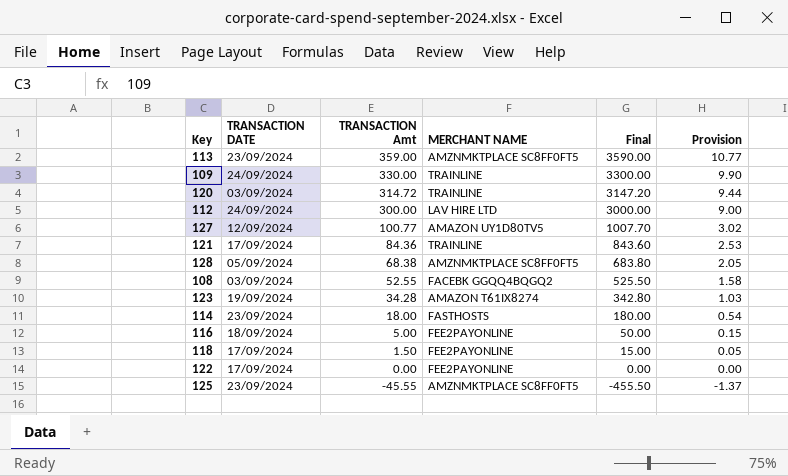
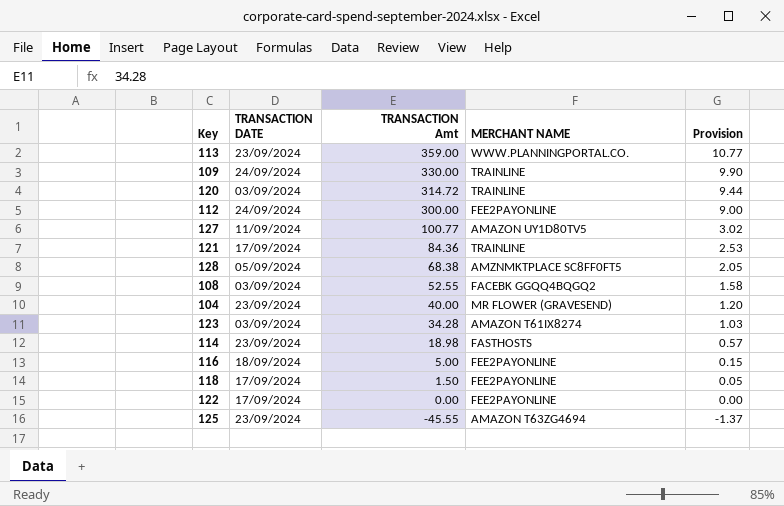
column Final | formula: [TRANSACTION Amt] * 10 -> none
113 | MERCHANT NAME: AMZNMKTPLACE SC8FF0FT5 -> WWW.PLANNINGPORTAL.CO.
112 | MERCHANT NAME: LAV HIRE LTD -> FEE2PAYONLINE
127 | TRANSACTION DATE: 12/09/2024 -> 11/09/2024
row 104: none -> 23/09/2024 | 40.00 | MR FLOWER (GRAVESEND) | 1.20
123 | TRANSACTION DATE: 19/09/2024 -> 03/09/2024
114 | TRANSACTION Amt: 18.00 -> 18.98
114 | Provision: 0.54 -> 0.57
125 | MERCHANT NAME: AMZNMKTPLACE SC8FF0FT5 -> AMAZON T63ZG4694

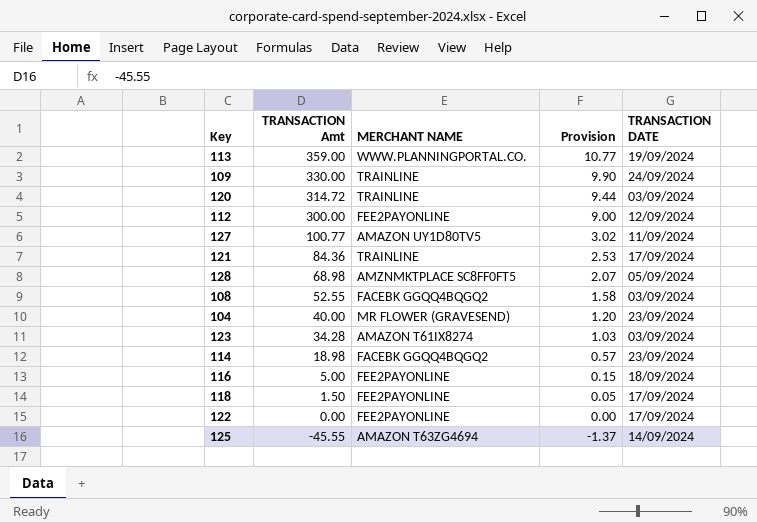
column TRANSACTION DATE | position: 2 -> 5
113 | TRANSACTION DATE: 23/09/2024 -> 19/09/2024
112 | TRANSACTION DATE: 24/09/2024 -> 12/09/2024
128 | TRANSACTION Amt: 68.38 -> 68.98
128 | Provision: 2.05 -> 2.07
114 | MERCHANT NAME: FASTHOSTS -> FACEBK GGQQ4BQGQ2
125 | TRANSACTION DATE: 23/09/2024 -> 14/09/2024

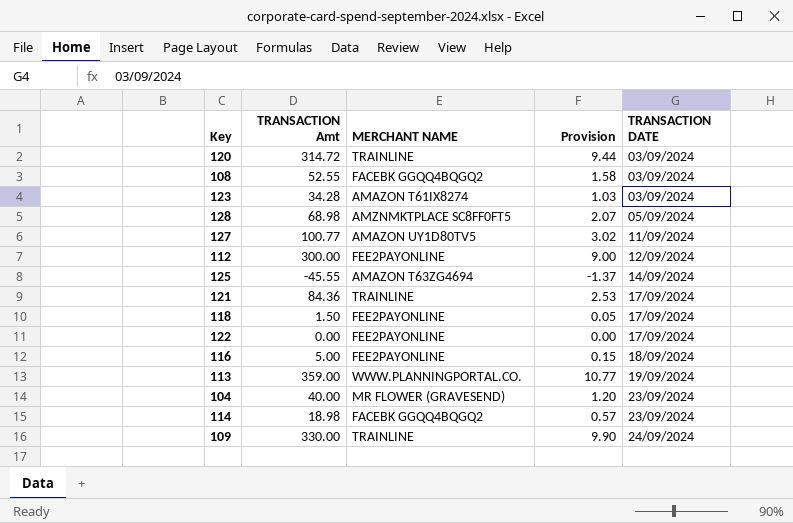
row order: TRANSACTION Amt descending -> TRANSACTION DATE ascending

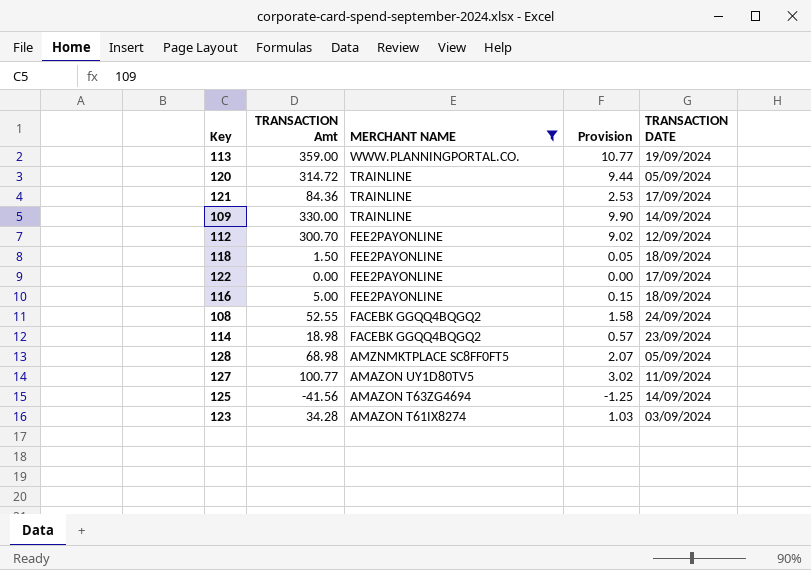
filter: none -> MERCHANT NAME != MR FLOWER (GRAVESEND)
row order: TRANSACTION DATE ascending -> MERCHANT NAME descending
120 | TRANSACTION DATE: 03/09/2024 -> 05/09/2024
109 | TRANSACTION DATE: 24/09/2024 -> 14/09/2024
112 | TRANSACTION Amt: 300.00 -> 300.70
112 | Provision: 9.00 -> 9.02
118 | TRANSACTION DATE: 17/09/2024 -> 18/09/2024
108 | TRANSACTION DATE: 03/09/2024 -> 24/09/2024
125 | TRANSACTION Amt: -45.55 -> -41.56
125 | Provision: -1.37 -> -1.25

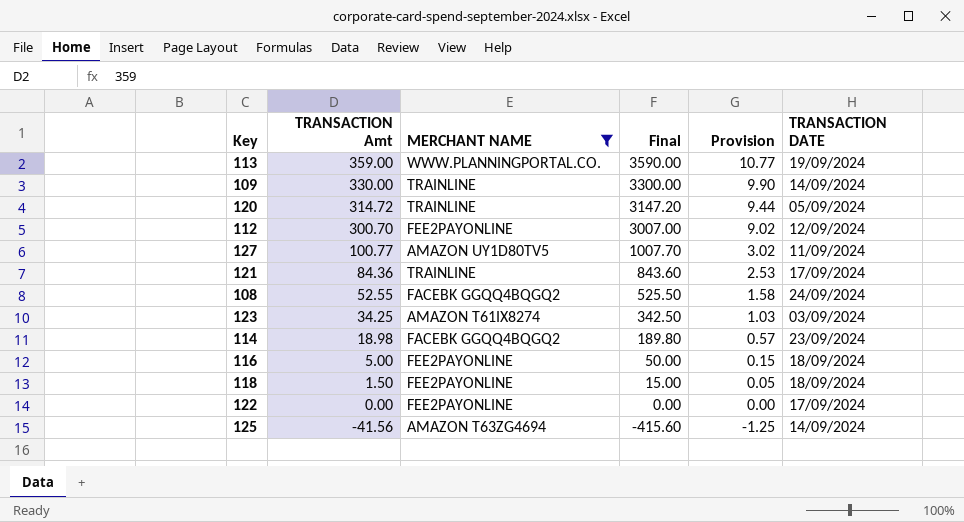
row order: MERCHANT NAME descending -> TRANSACTION Amt descending
column Final | formula: none -> [TRANSACTION Amt] * 10
row 128: 68.98 | AMZNMKTPLACE SC8FF0FT5 | 2.07 | 05/09/2024 -> none
123 | TRANSACTION Amt: 34.28 -> 34.25

